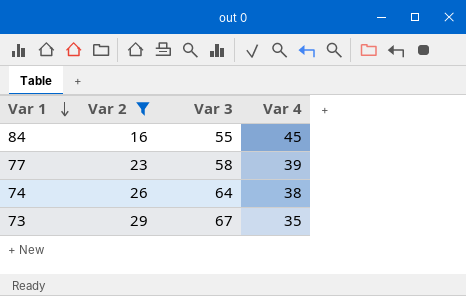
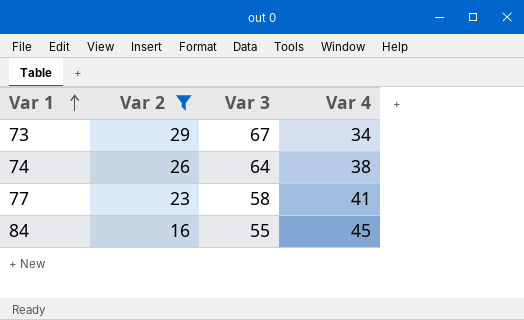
row order: Var 1 descending -> Var 1 ascending
73 | Var 4: 35 -> 34
77 | Var 4: 39 -> 41

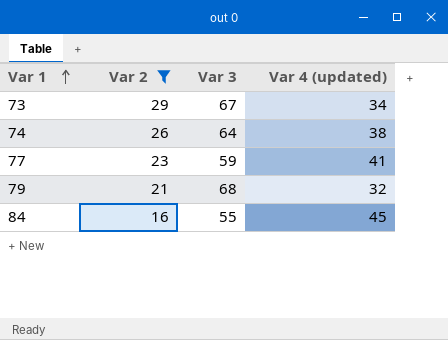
column name: Var 4 -> Var 4 (updated)
77 | Var 3: 58 -> 59
row 79: none -> 21 | 68 | 32

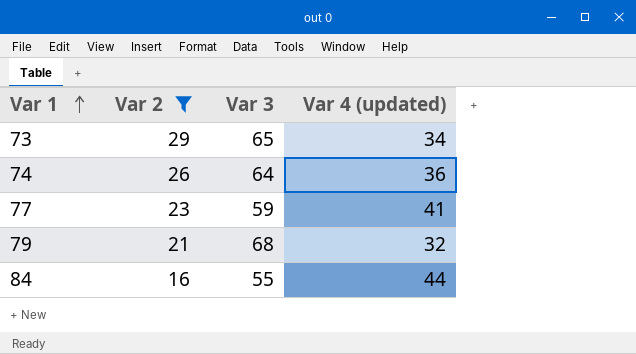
73 | Var 3: 67 -> 65
74 | Var 4 (updated): 38 -> 36
84 | Var 4 (updated): 45 -> 44

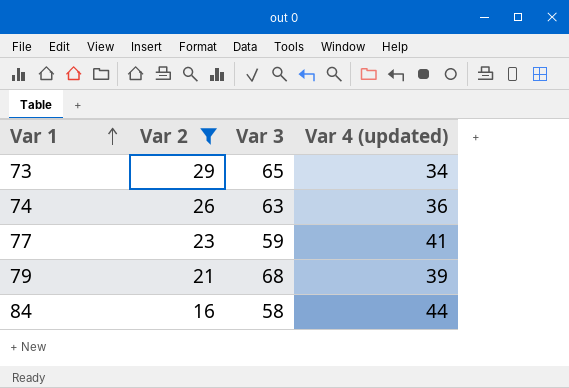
74 | Var 3: 64 -> 63
79 | Var 4 (updated): 32 -> 39
84 | Var 3: 55 -> 58

